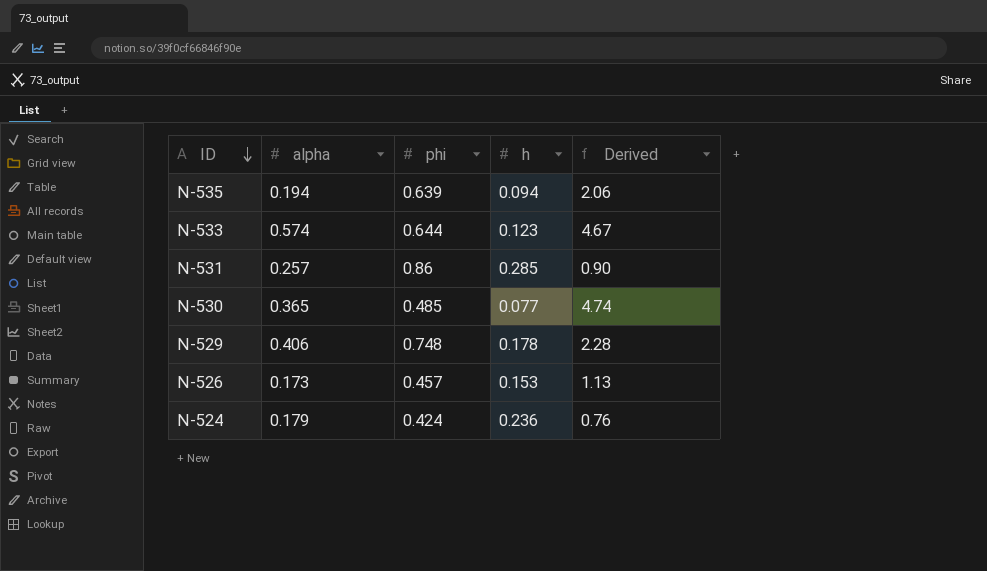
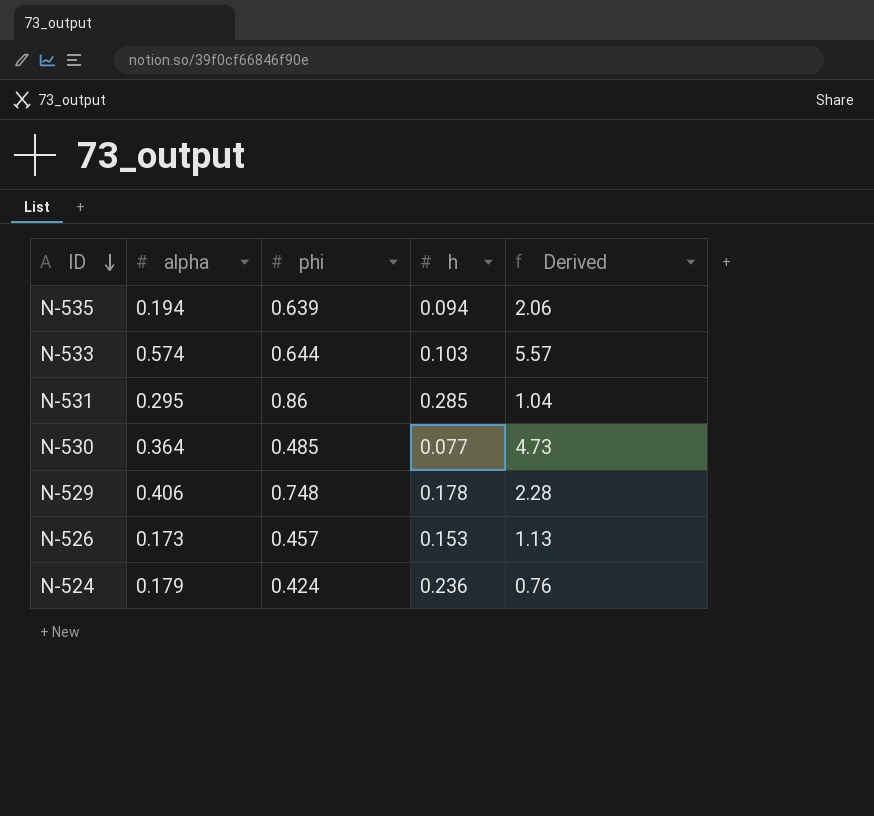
N-533 | h: 0.123 -> 0.103
N-533 | Derived: 4.67 -> 5.57
N-531 | alpha: 0.257 -> 0.295
N-531 | Derived: 0.90 -> 1.04
N-530 | alpha: 0.365 -> 0.364
N-530 | Derived: 4.74 -> 4.73

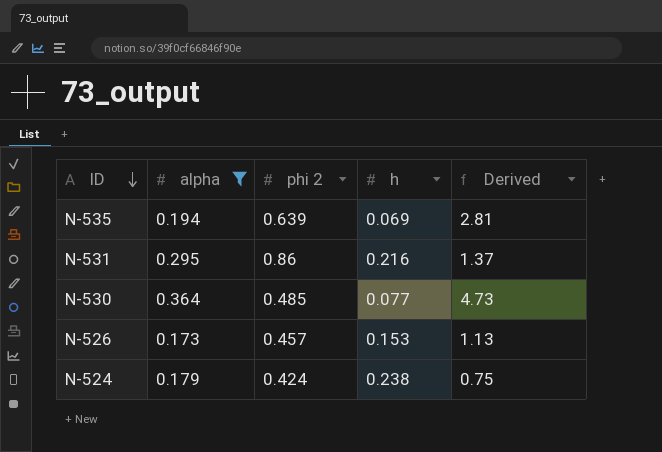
filter: none -> alpha <= 0.364
column name: phi -> phi 2
N-535 | h: 0.094 -> 0.069
N-535 | Derived: 2.06 -> 2.81
N-531 | h: 0.285 -> 0.216
N-531 | Derived: 1.04 -> 1.37
N-524 | h: 0.236 -> 0.238
N-524 | Derived: 0.76 -> 0.75

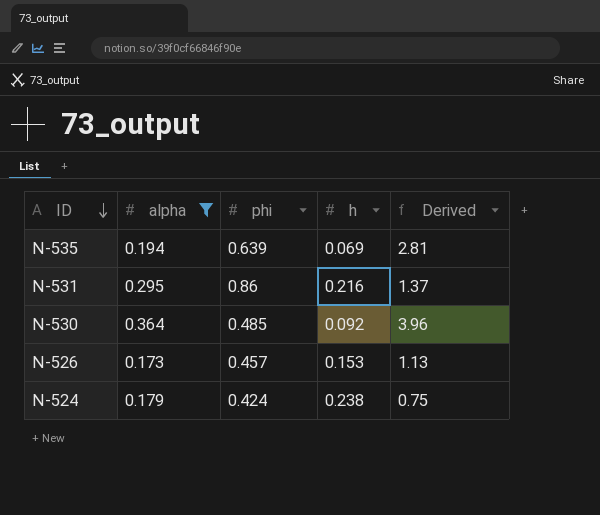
column name: phi 2 -> phi
N-530 | h: 0.077 -> 0.092
N-530 | Derived: 4.73 -> 3.96

